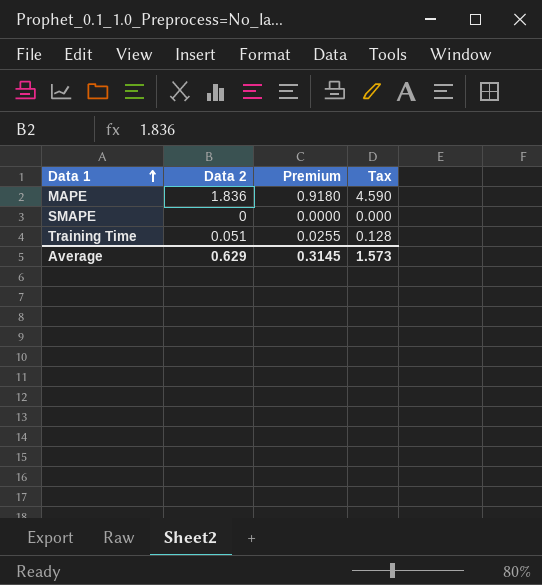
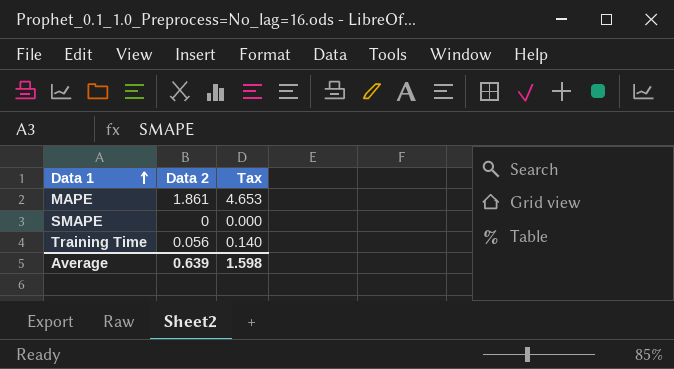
column Premium | formula: [Data 2] * 0.5 -> none
MAPE | Data 2: 1.836 -> 1.861
MAPE | Tax: 4.590 -> 4.653
Training Time | Data 2: 0.051 -> 0.056
Training Time | Tax: 0.128 -> 0.140
Average | Data 2: 0.629 -> 0.639
Average | Tax: 1.573 -> 1.598

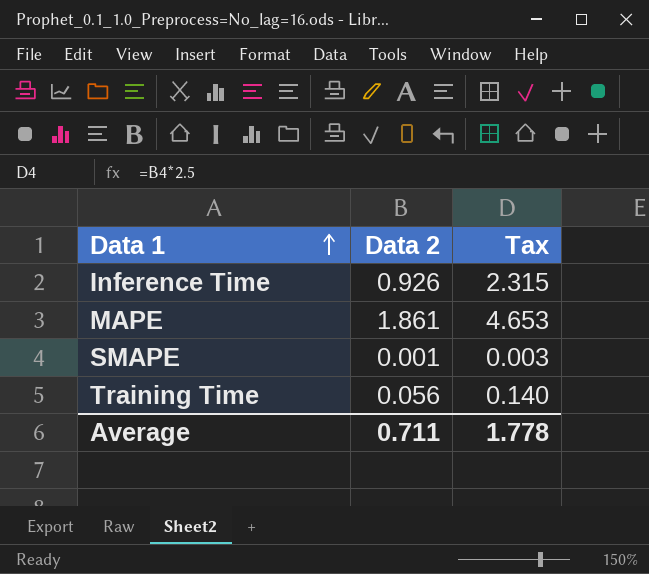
row Inference Time: none -> 0.926 | 2.315
SMAPE | Data 2: 0 -> 0.001
SMAPE | Tax: 0.000 -> 0.003
Average | Data 2: 0.639 -> 0.711
Average | Tax: 1.598 -> 1.778

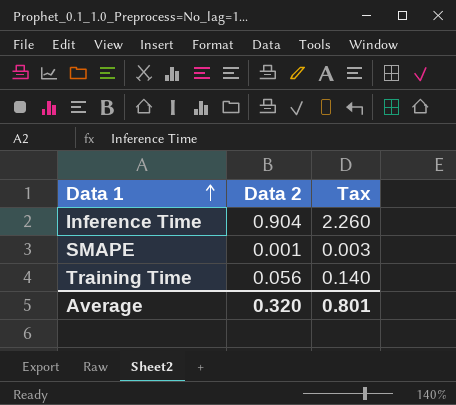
row MAPE: 1.861 | 4.653 -> none
Inference Time | Data 2: 0.926 -> 0.904
Inference Time | Tax: 2.315 -> 2.260
Average | Data 2: 0.711 -> 0.320
Average | Tax: 1.778 -> 0.801

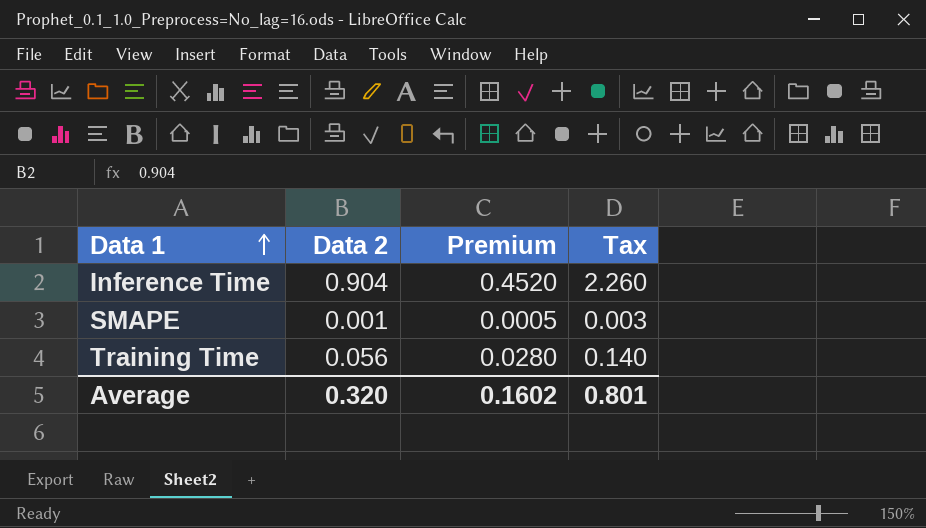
column Premium | formula: none -> [Data 2] * 0.5

